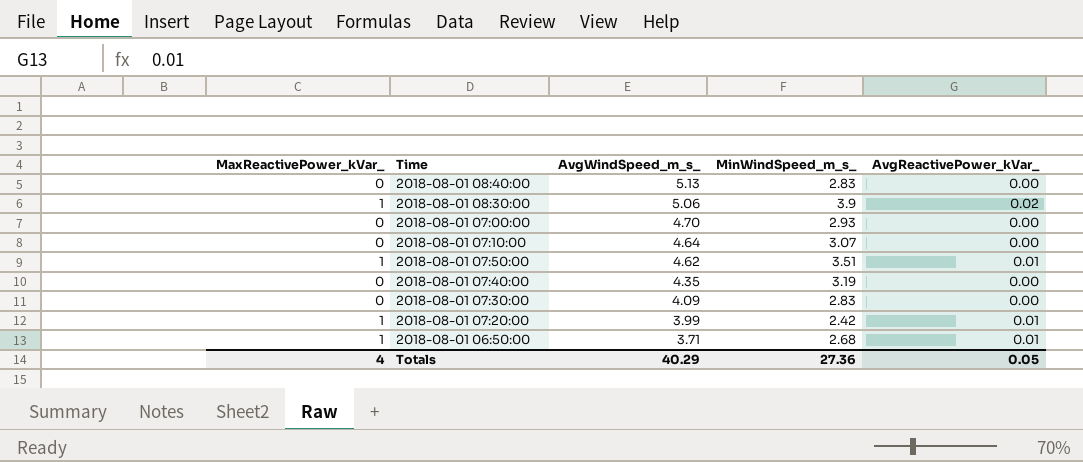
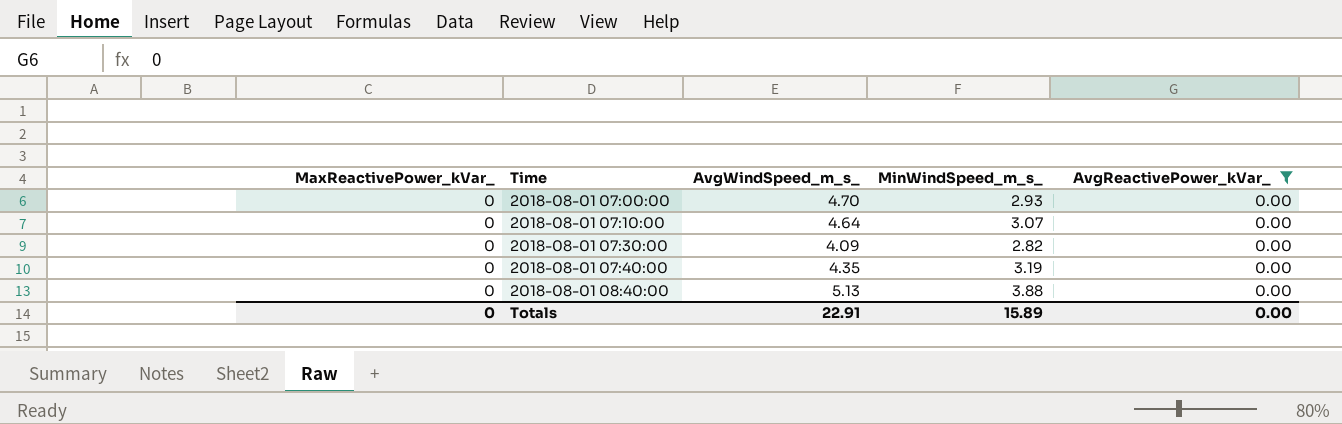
filter: none -> AvgReactivePower_kVar_ = 0.00
row order: AvgWindSpeed_m_s_ descending -> Time ascending
2018-08-01 07:30:00 | MinWindSpeed_m_s_: 2.83 -> 2.82
2018-08-01 08:40:00 | MinWindSpeed_m_s_: 2.83 -> 3.88
Totals | MaxReactivePower_kVar_: 4 -> 0
Totals | AvgWindSpeed_m_s_: 40.29 -> 22.91
Totals | MinWindSpeed_m_s_: 27.36 -> 15.89
Totals | AvgReactivePower_kVar_: 0.05 -> 0.00

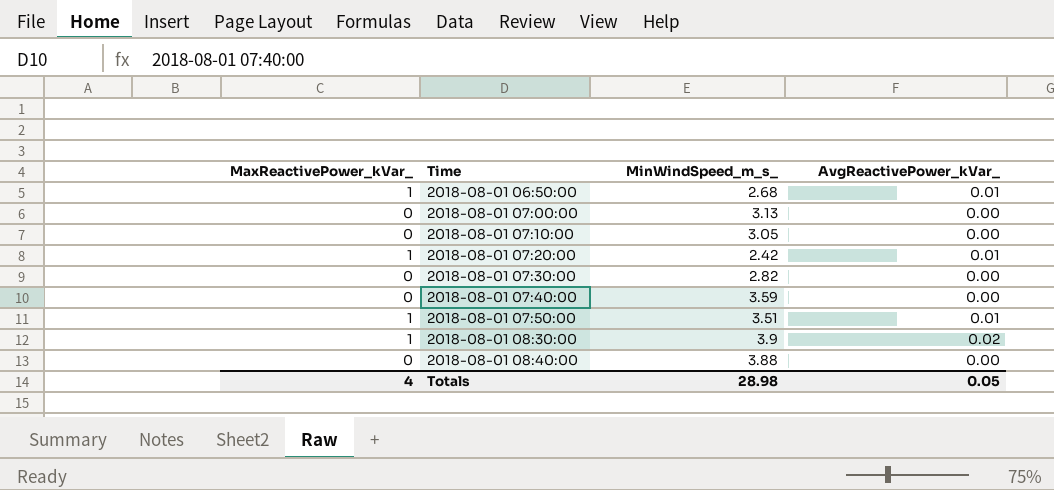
filter: AvgReactivePower_kVar_ = 0.00 -> none
column AvgWindSpeed_m_s_ | position: 3 -> none
2018-08-01 07:00:00 | MinWindSpeed_m_s_: 2.93 -> 3.13
2018-08-01 07:10:00 | MinWindSpeed_m_s_: 3.07 -> 3.05
2018-08-01 07:40:00 | MinWindSpeed_m_s_: 3.19 -> 3.59
Totals | MaxReactivePower_kVar_: 0 -> 4
Totals | MinWindSpeed_m_s_: 15.89 -> 28.98
Totals | AvgReactivePower_kVar_: 0.00 -> 0.05

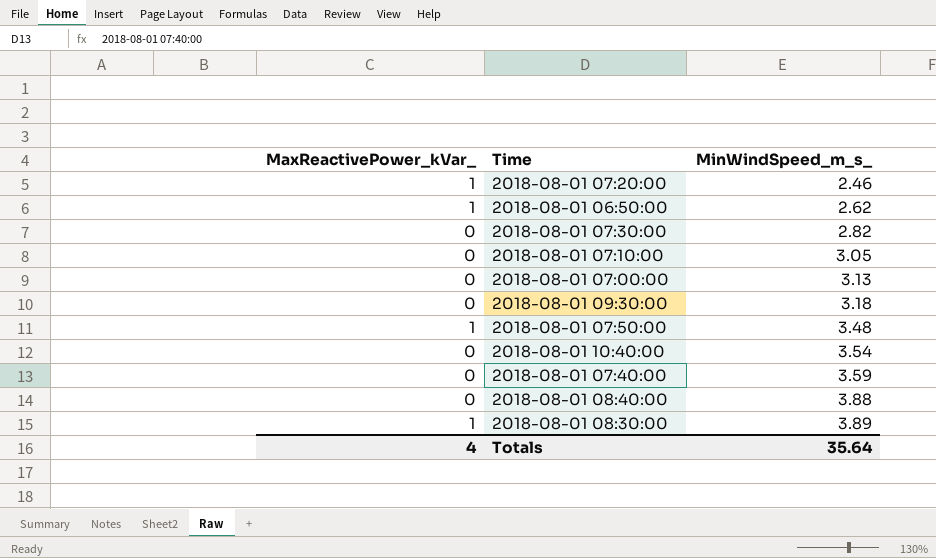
row order: Time ascending -> MinWindSpeed_m_s_ ascending
column AvgReactivePower_kVar_ | position: 4 -> none
2018-08-01 07:20:00 | MinWindSpeed_m_s_: 2.42 -> 2.46
2018-08-01 06:50:00 | MinWindSpeed_m_s_: 2.68 -> 2.62
row 2018-08-01 09:30:00: none -> 0 | 3.18
2018-08-01 07:50:00 | MinWindSpeed_m_s_: 3.51 -> 3.48
row 2018-08-01 10:40:00: none -> 0 | 3.54
2018-08-01 08:30:00 | MinWindSpeed_m_s_: 3.9 -> 3.89
Totals | MinWindSpeed_m_s_: 28.98 -> 35.64

